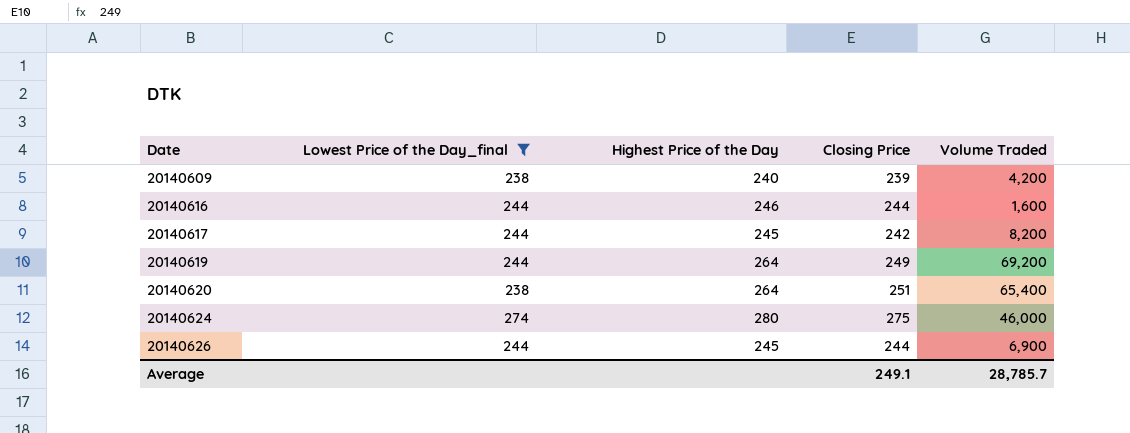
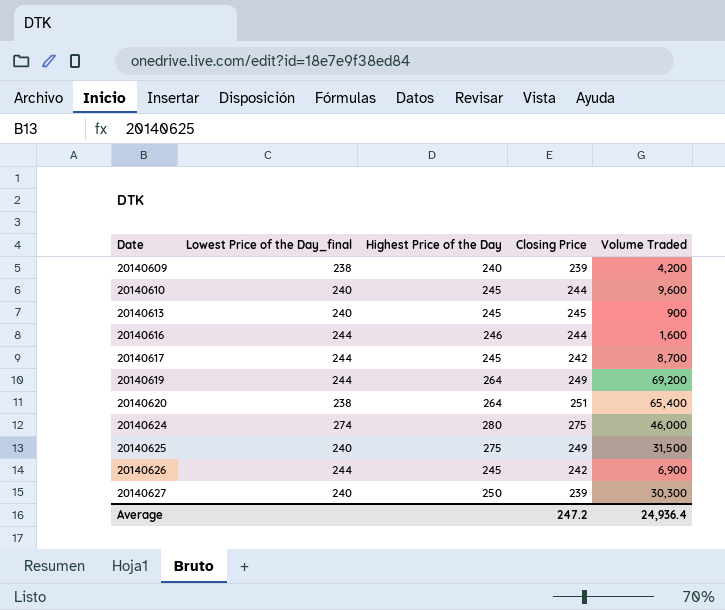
filter: Lowest Price of the Day_final != 240 -> none
20140617 | Volume Traded: 8,200 -> 8,700
20140626 | Closing Price: 244 -> 242
Average | Closing Price: 249.1 -> 247.2
Average | Volume Traded: 28,785.7 -> 24,936.4

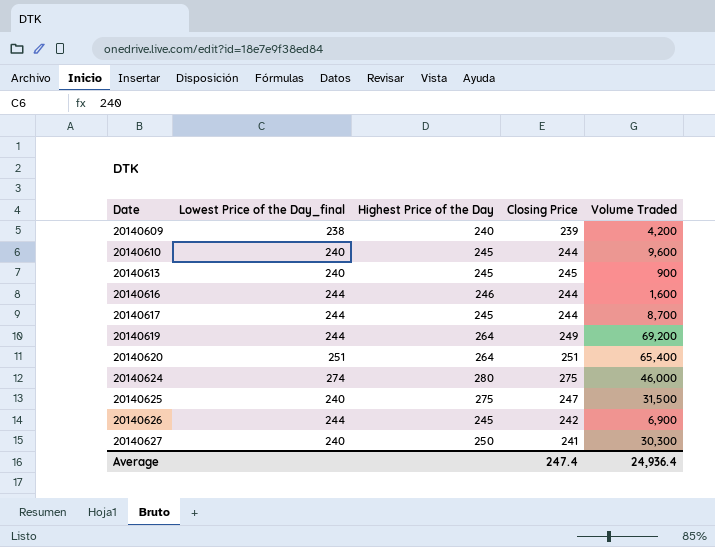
20140617 | Closing Price: 242 -> 244
20140620 | Lowest Price of the Day_final: 238 -> 251
20140625 | Closing Price: 249 -> 247
20140627 | Closing Price: 239 -> 241
Average | Closing Price: 247.2 -> 247.4

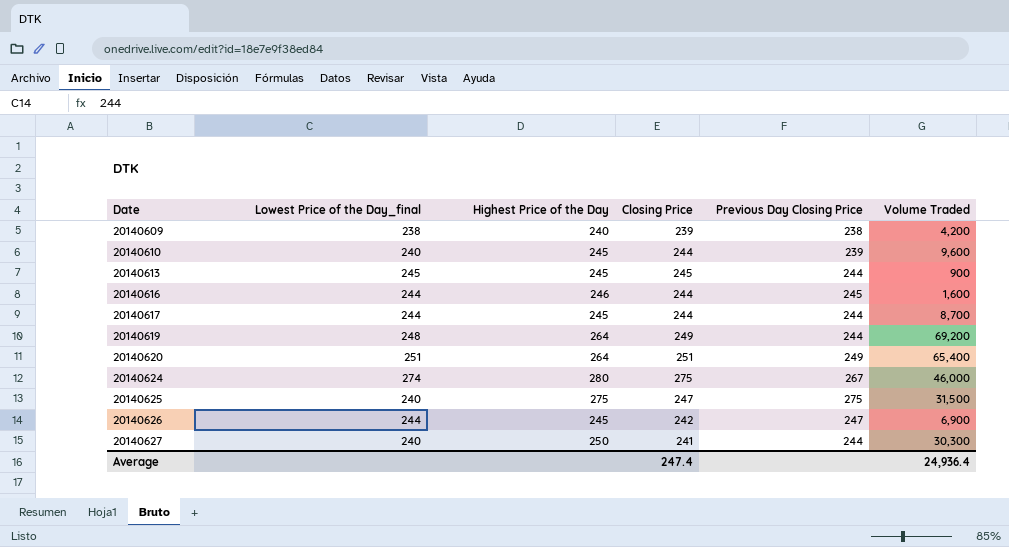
column Previous Day Closing Price | position: none -> 5
20140613 | Lowest Price of the Day_final: 240 -> 245
20140619 | Lowest Price of the Day_final: 244 -> 248

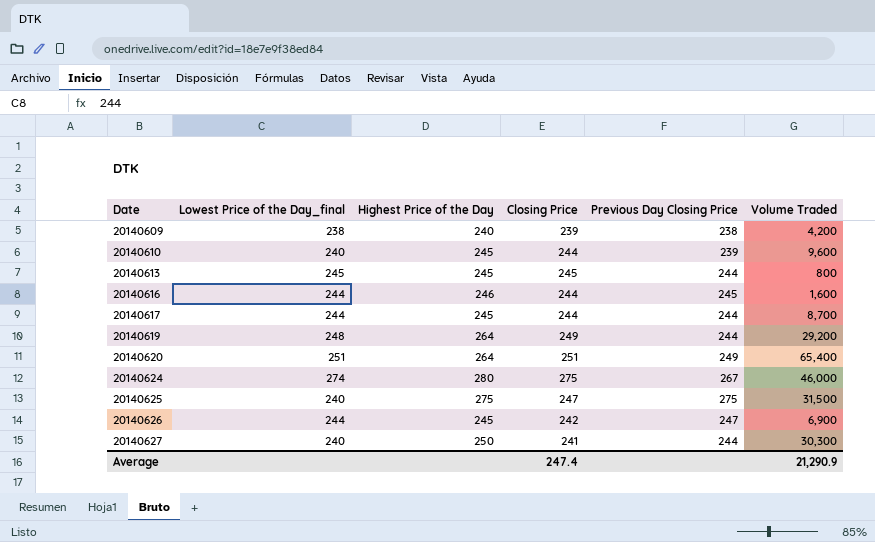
20140613 | Volume Traded: 900 -> 800
20140619 | Volume Traded: 69,200 -> 29,200
Average | Volume Traded: 24,936.4 -> 21,290.9

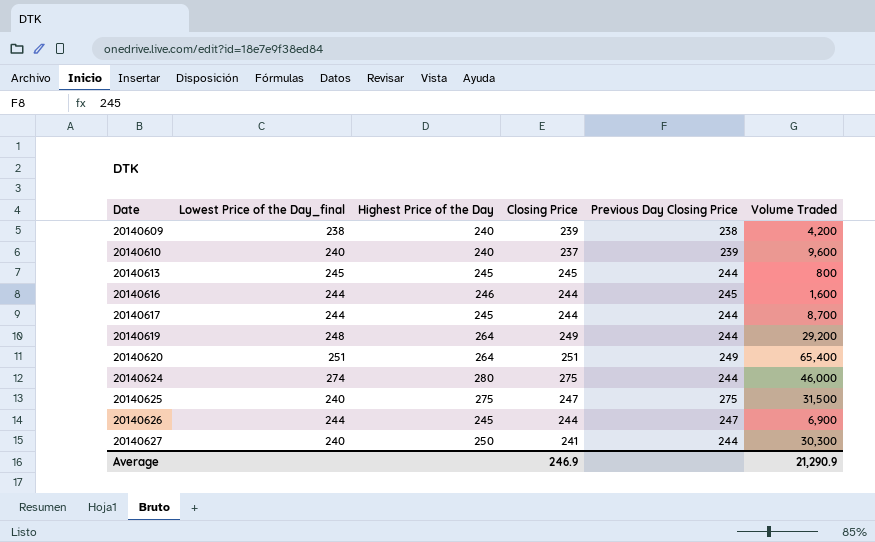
20140610 | Highest Price of the Day: 245 -> 240
20140610 | Closing Price: 244 -> 237
20140624 | Previous Day Closing Price: 267 -> 244
20140626 | Closing Price: 242 -> 244
Average | Closing Price: 247.4 -> 246.9

